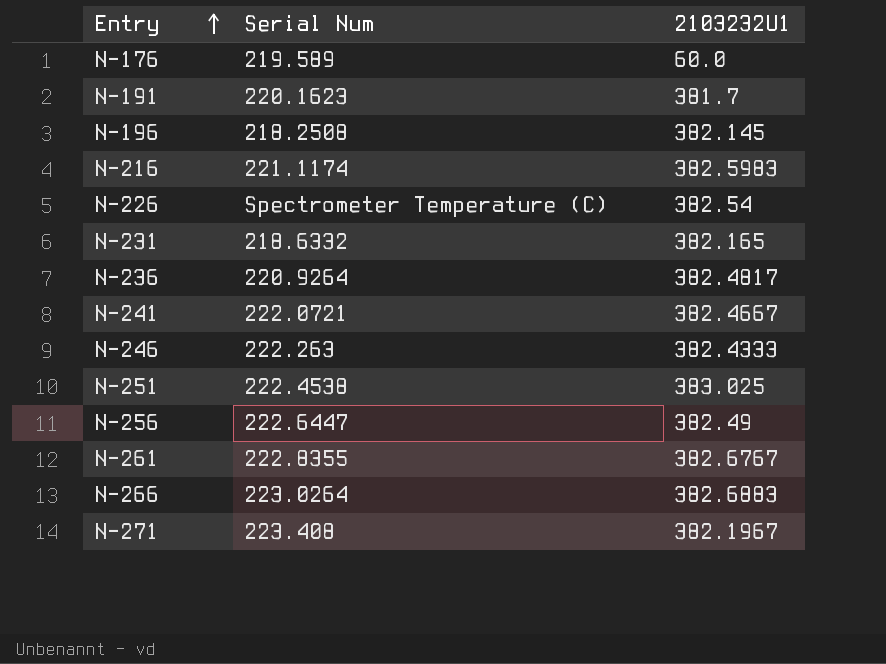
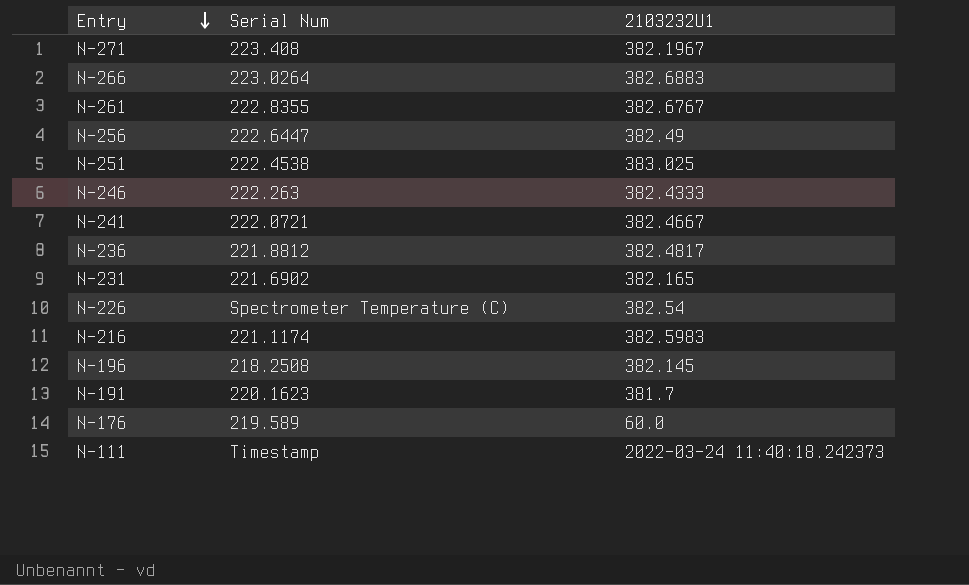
row order: Entry ascending -> Entry descending
N-236 | Serial Num: 220.9264 -> 221.8812
N-231 | Serial Num: 218.6332 -> 221.6902
row N-111: none -> Timestamp | 2022-03-24 11:40:18.242373

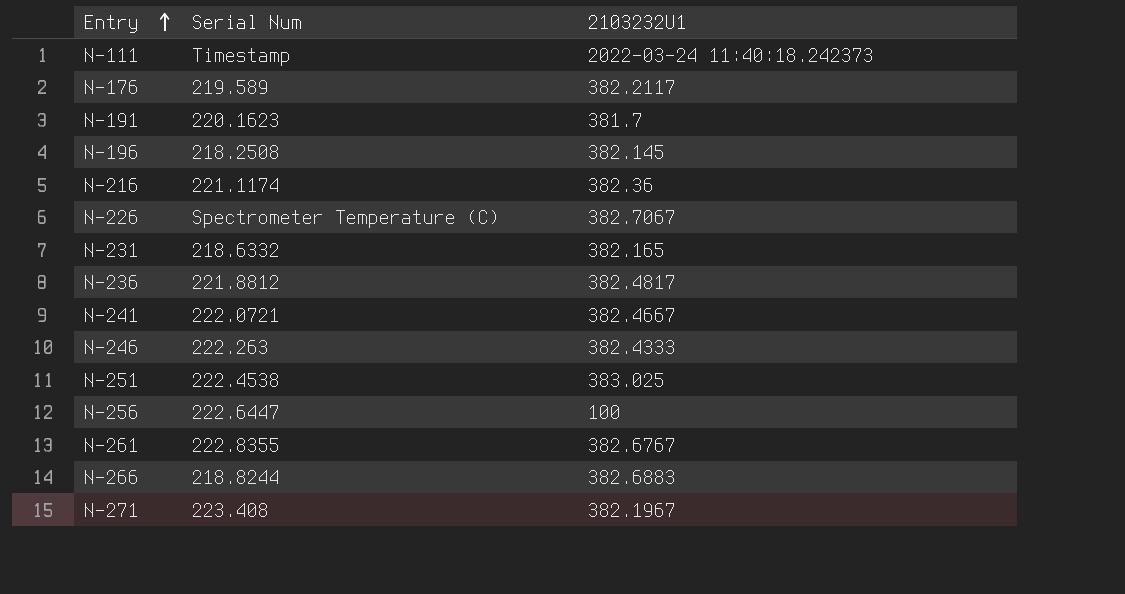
row order: Entry descending -> Entry ascending
N-176 | 2103232U1: 60.0 -> 382.2117
N-216 | 2103232U1: 382.5983 -> 382.36
N-226 | 2103232U1: 382.54 -> 382.7067
N-231 | Serial Num: 221.6902 -> 218.6332
N-256 | 2103232U1: 382.49 -> 100
N-266 | Serial Num: 223.0264 -> 218.8244

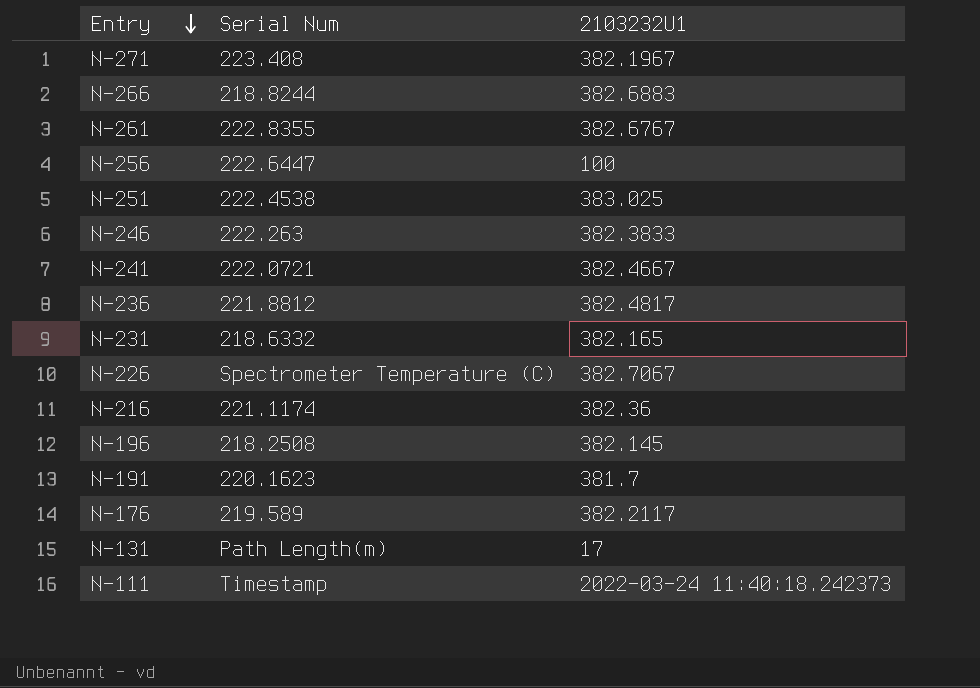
row order: Entry ascending -> Entry descending
N-246 | 2103232U1: 382.4333 -> 382.3833
row N-131: none -> Path Length(m) | 17

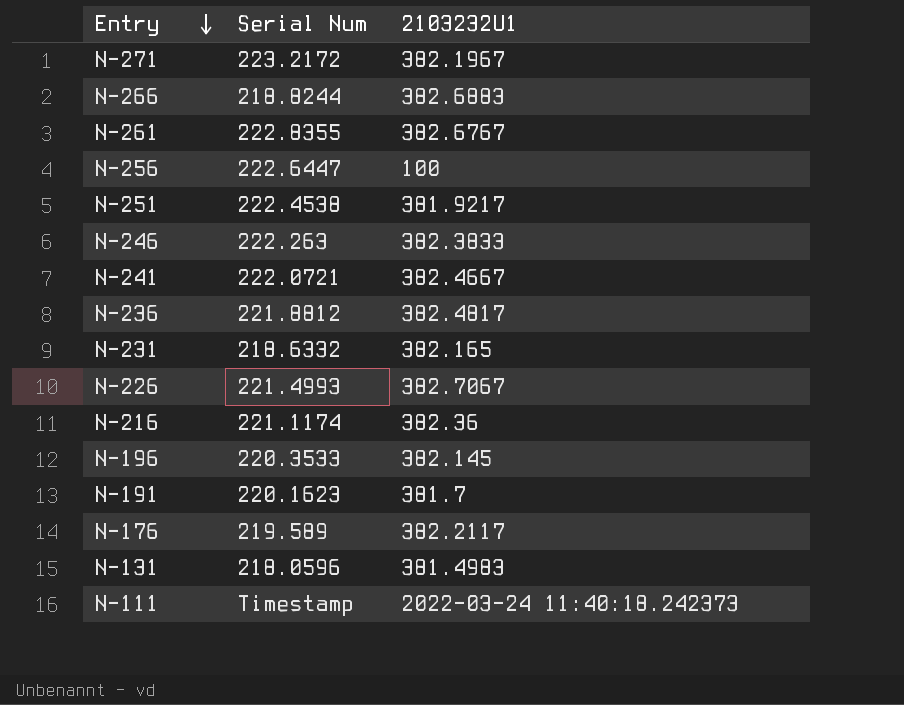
N-271 | Serial Num: 223.408 -> 223.2172
N-251 | 2103232U1: 383.025 -> 381.9217
N-226 | Serial Num: Spectrometer Temperature (C) -> 221.4993
N-196 | Serial Num: 218.2508 -> 220.3533
N-131 | Serial Num: Path Length(m) -> 218.0596
N-131 | 2103232U1: 17 -> 381.4983

